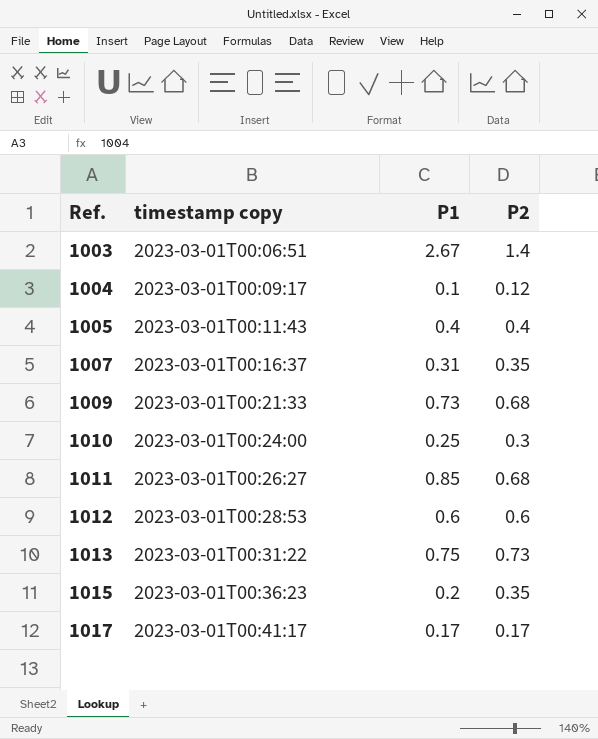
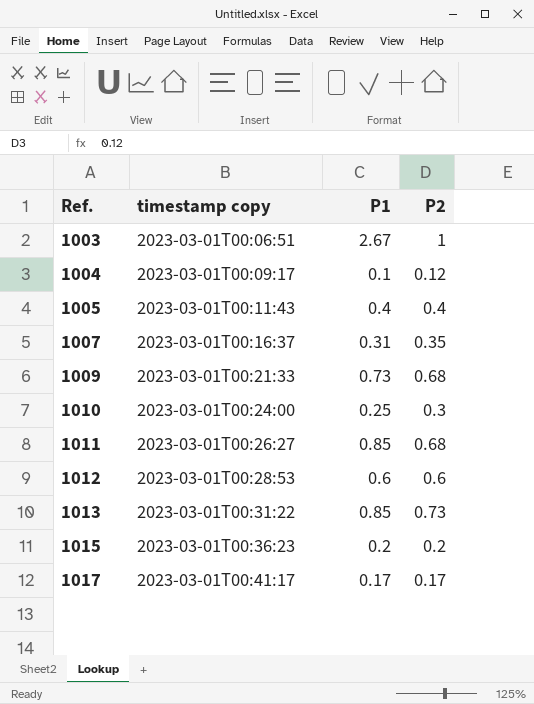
1003 | P2: 1.4 -> 1
1013 | P1: 0.75 -> 0.85
1015 | P2: 0.35 -> 0.2

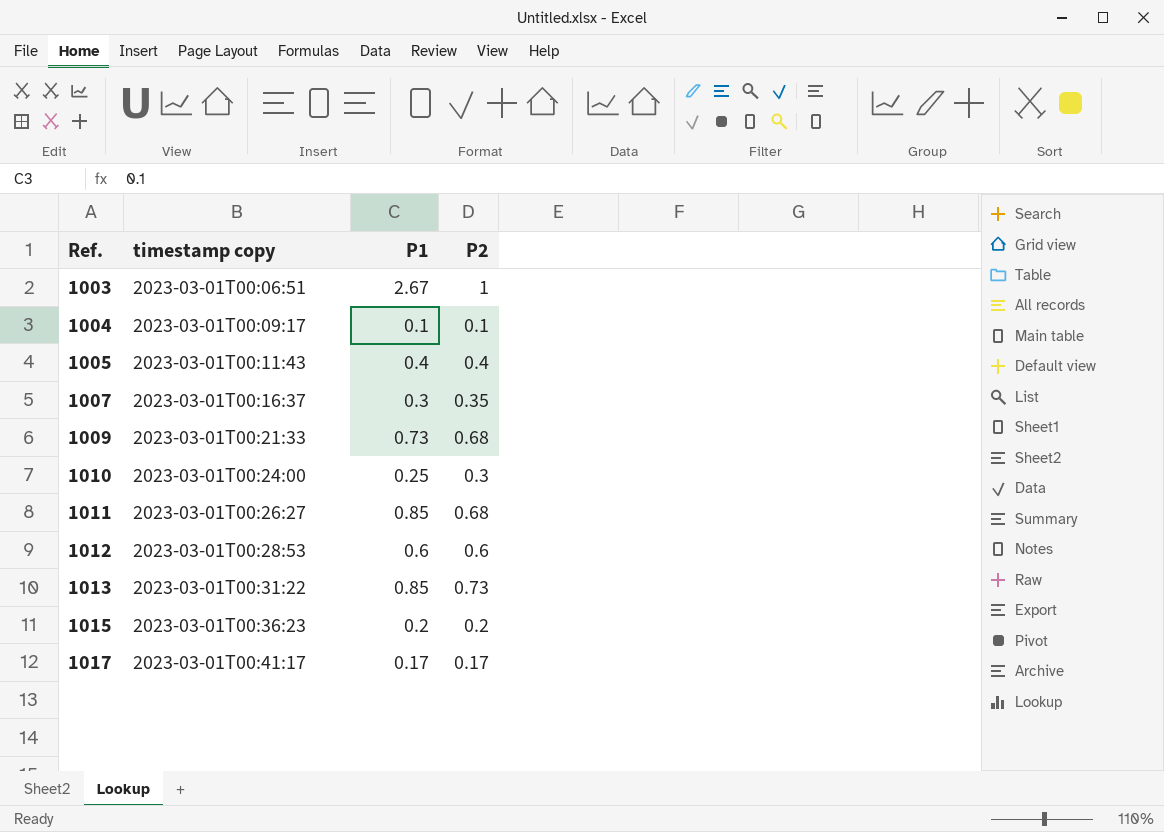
1004 | P2: 0.12 -> 0.1
1007 | P1: 0.31 -> 0.3

